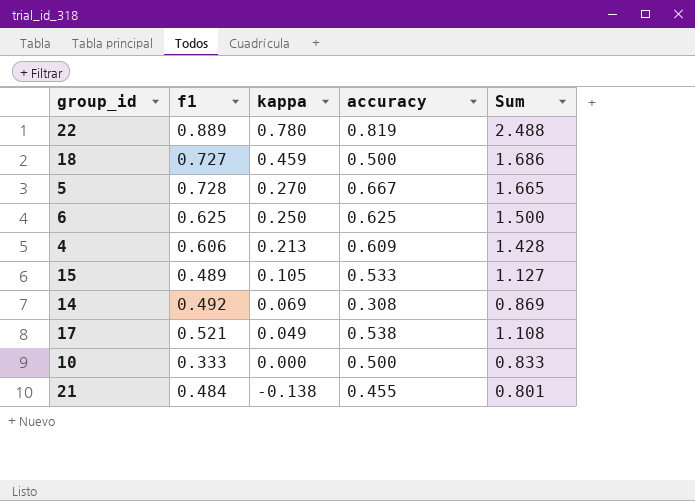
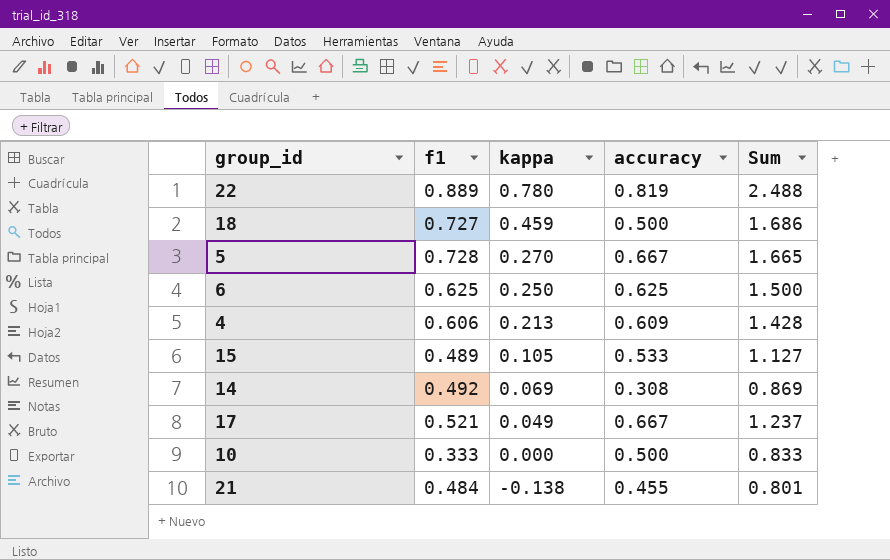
17 | accuracy: 0.538 -> 0.667
17 | Sum: 1.108 -> 1.237

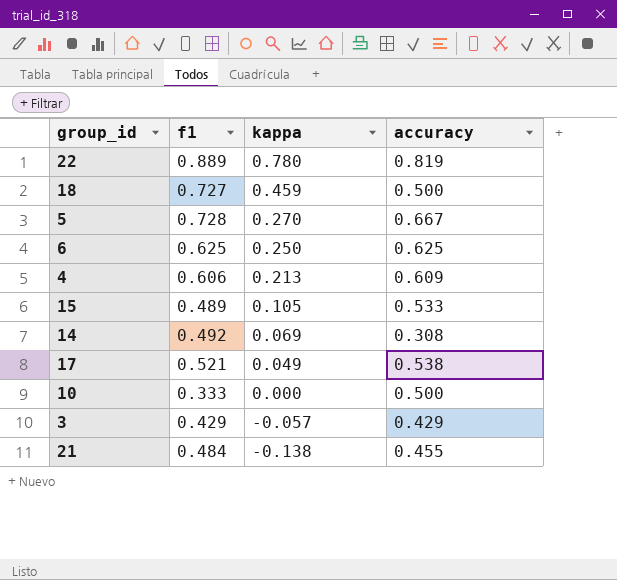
column Sum | formula: [f1] + [kappa] + [accuracy] -> none
17 | accuracy: 0.667 -> 0.538
row 3: none -> 0.429 | -0.057 | 0.429

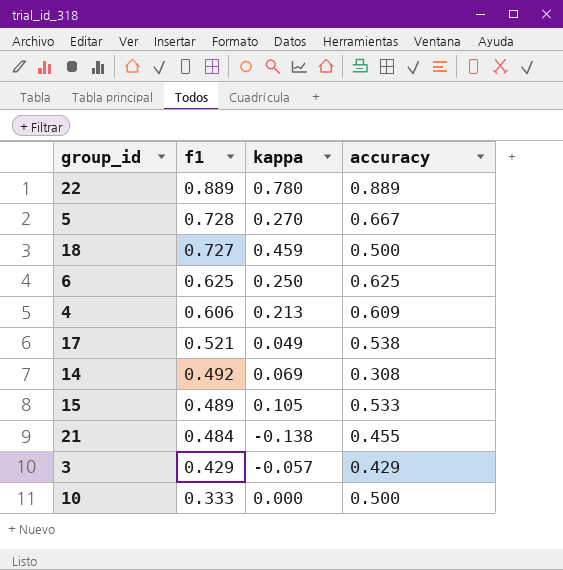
row order: kappa descending -> f1 descending
22 | accuracy: 0.819 -> 0.889

